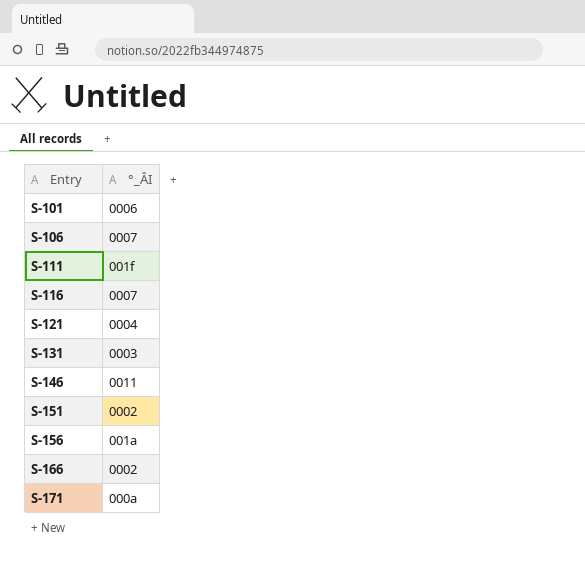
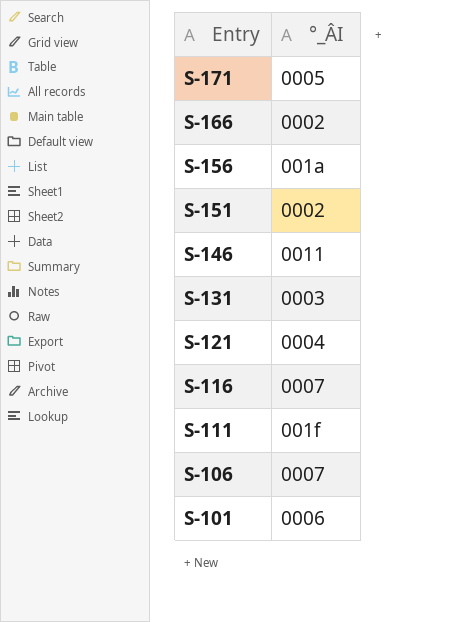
row order: Entry ascending -> Entry descending
S-171 | °_ÂI: 000a -> 0005

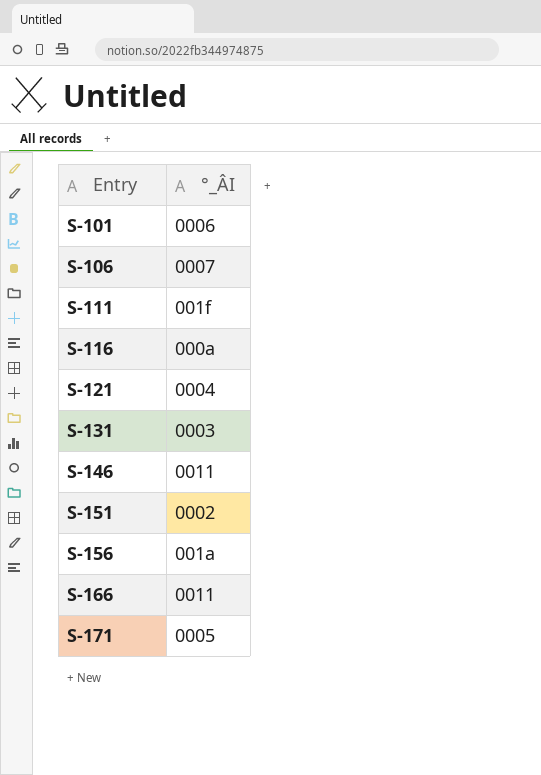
row order: Entry descending -> Entry ascending
S-116 | °_ÂI: 0007 -> 000a
S-166 | °_ÂI: 0002 -> 0011

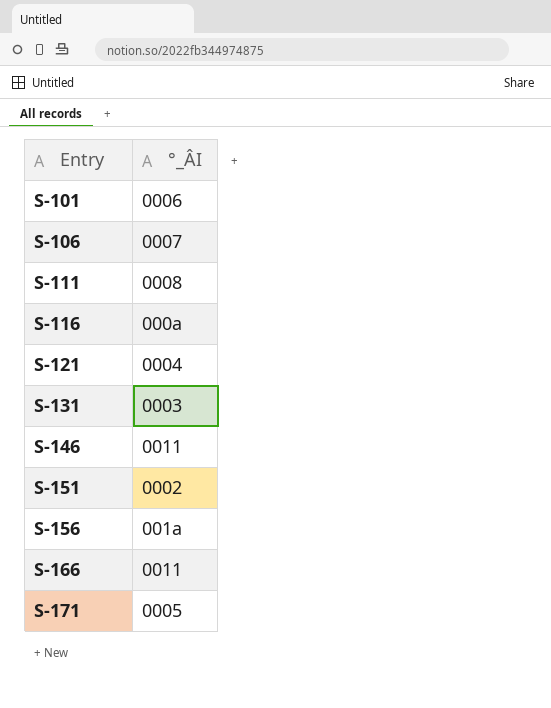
S-111 | °_ÂI: 001f -> 0008

